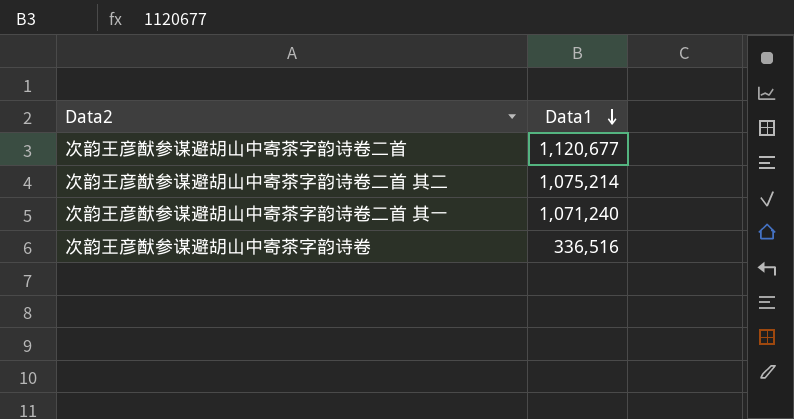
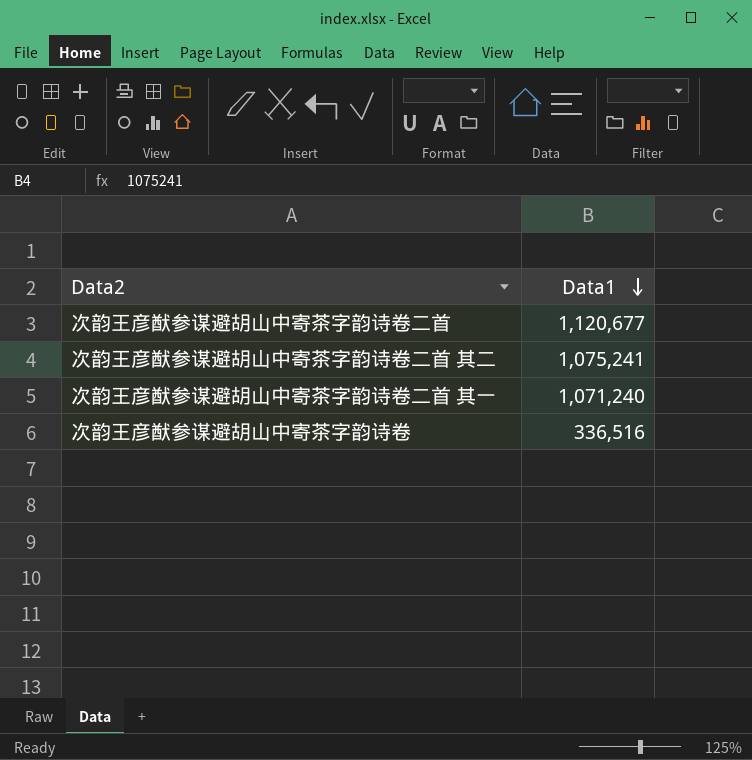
次韵王彦猷参谋避胡山中寄茶字韵诗卷二首 其二 | Data1: 1,075,214 -> 1,075,241

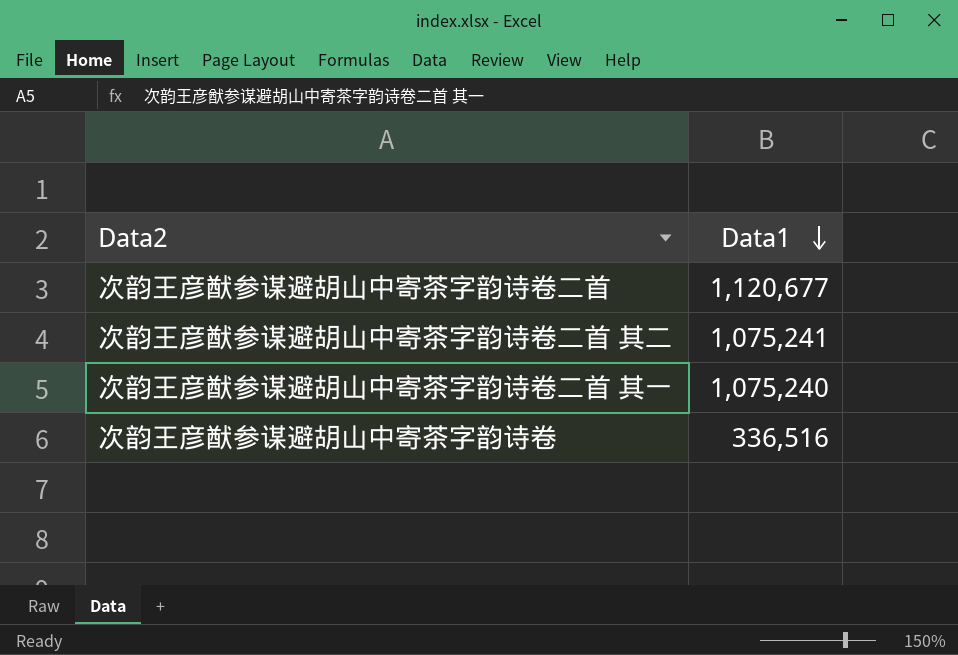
次韵王彦猷参谋避胡山中寄茶字韵诗卷二首 其一 | Data1: 1,071,240 -> 1,075,240

